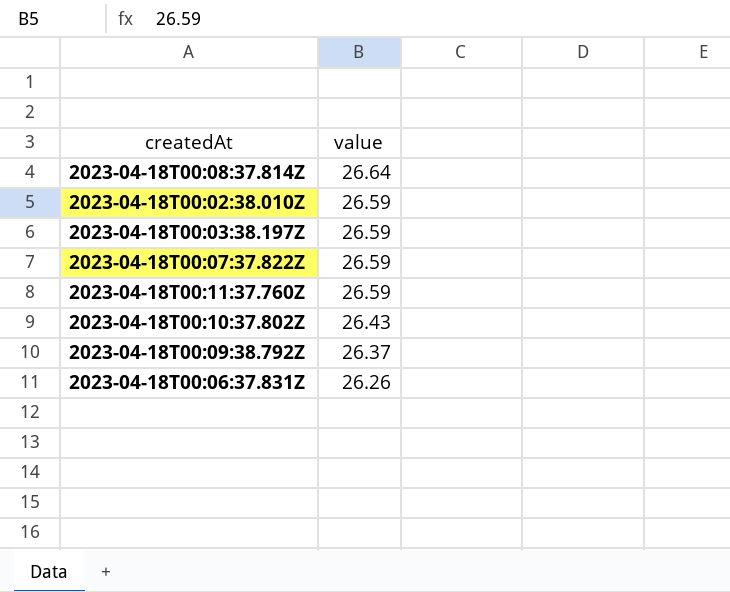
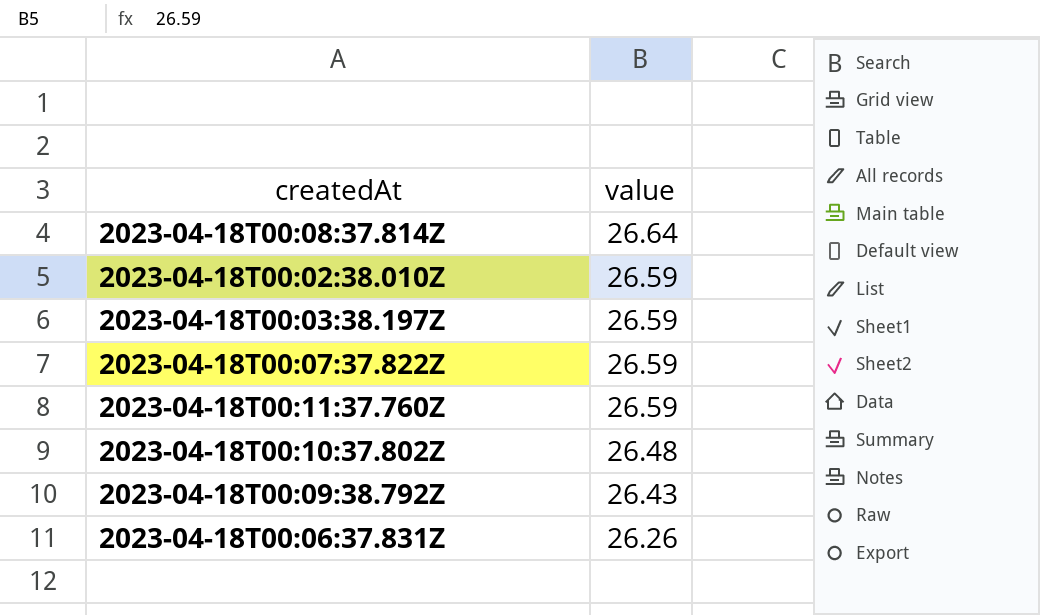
2023-04-18T00:10:37.802Z | value: 26.43 -> 26.48
2023-04-18T00:09:38.792Z | value: 26.37 -> 26.43

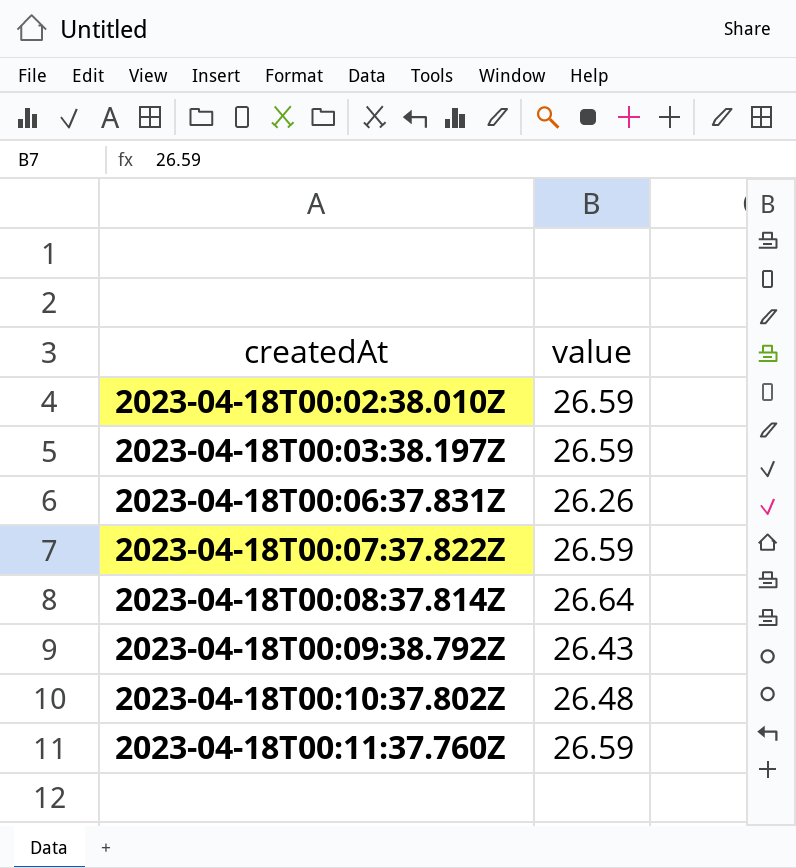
row order: value descending -> createdAt ascending

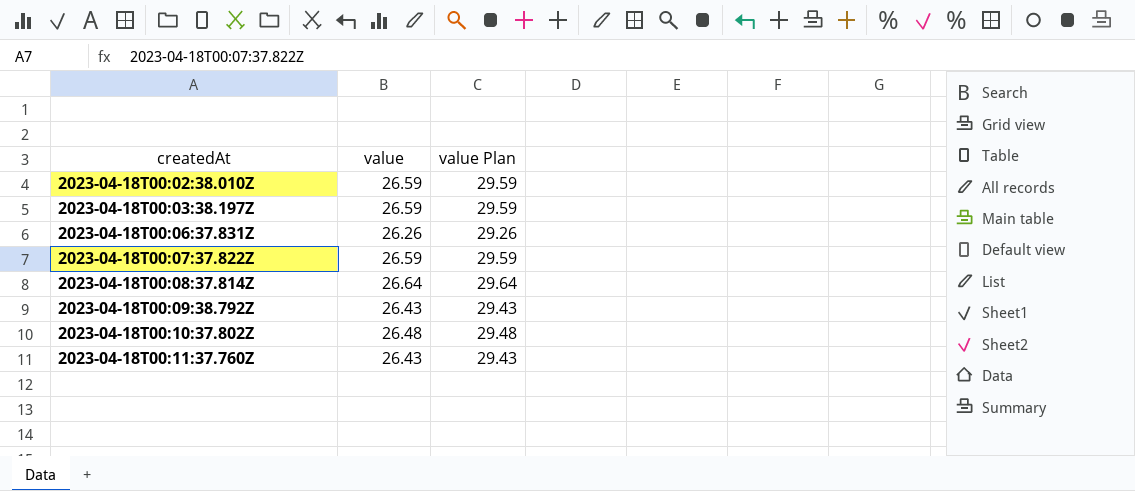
column value Plan | formula: none -> [value] + 3
2023-04-18T00:11:37.760Z | value: 26.59 -> 26.43

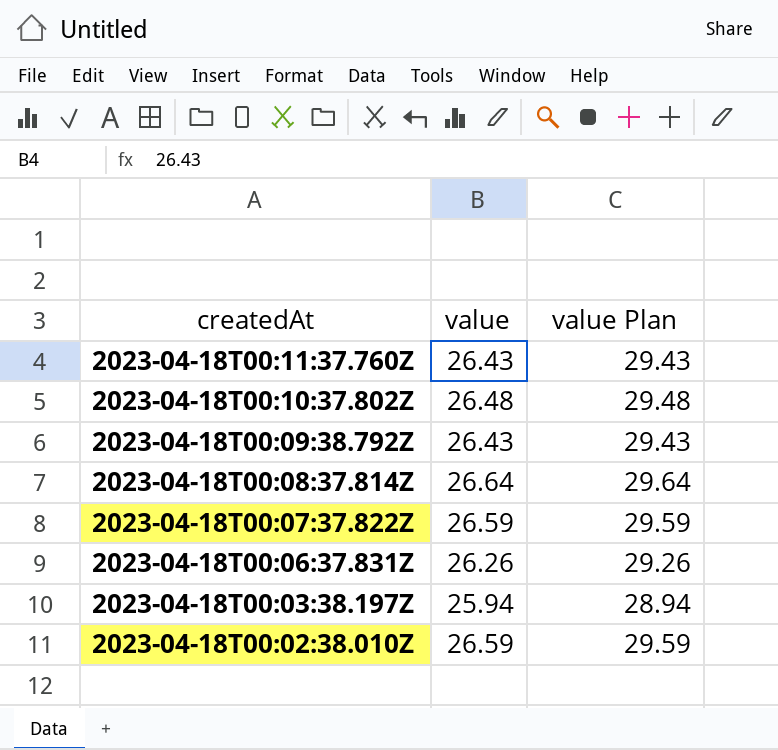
row order: createdAt ascending -> createdAt descending
2023-04-18T00:03:38.197Z | value: 26.59 -> 25.94
2023-04-18T00:03:38.197Z | value Plan: 29.59 -> 28.94

